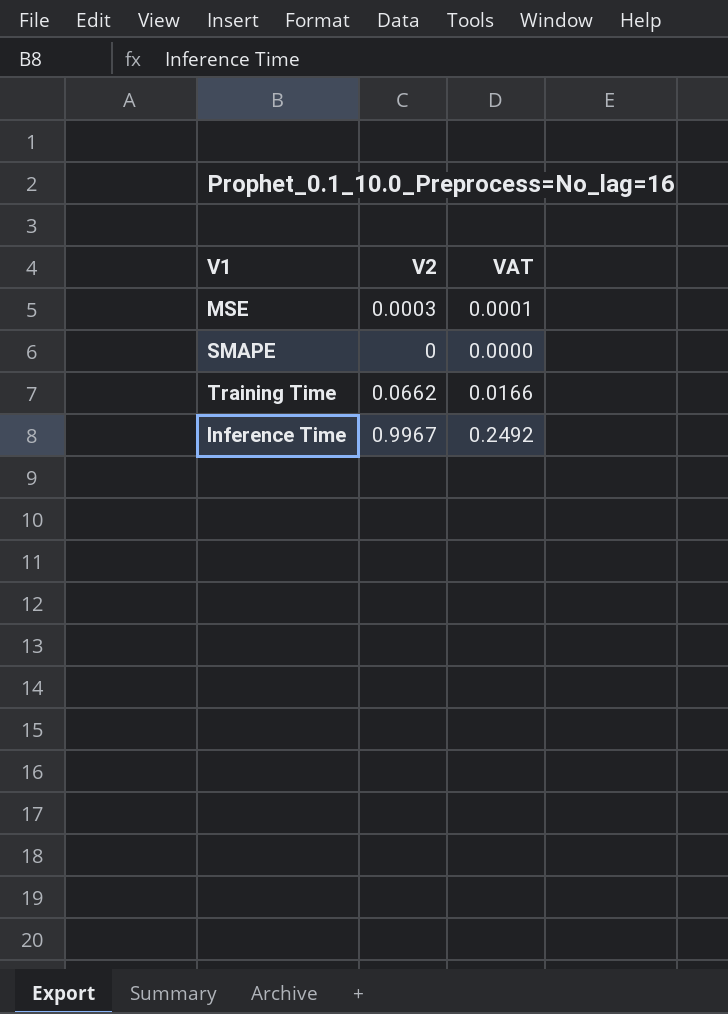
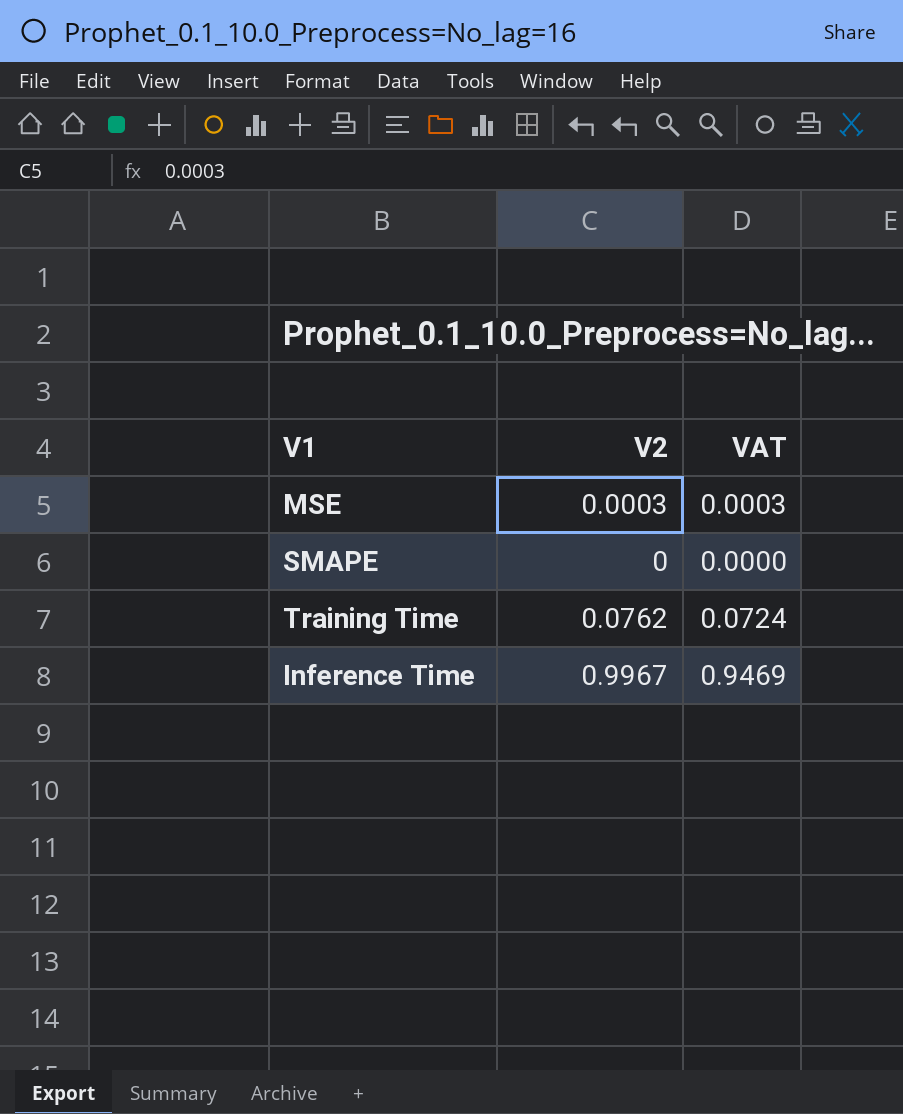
column VAT | formula: [V2] * 0.25 -> [V2] * 0.95
Training Time | V2: 0.0662 -> 0.0762

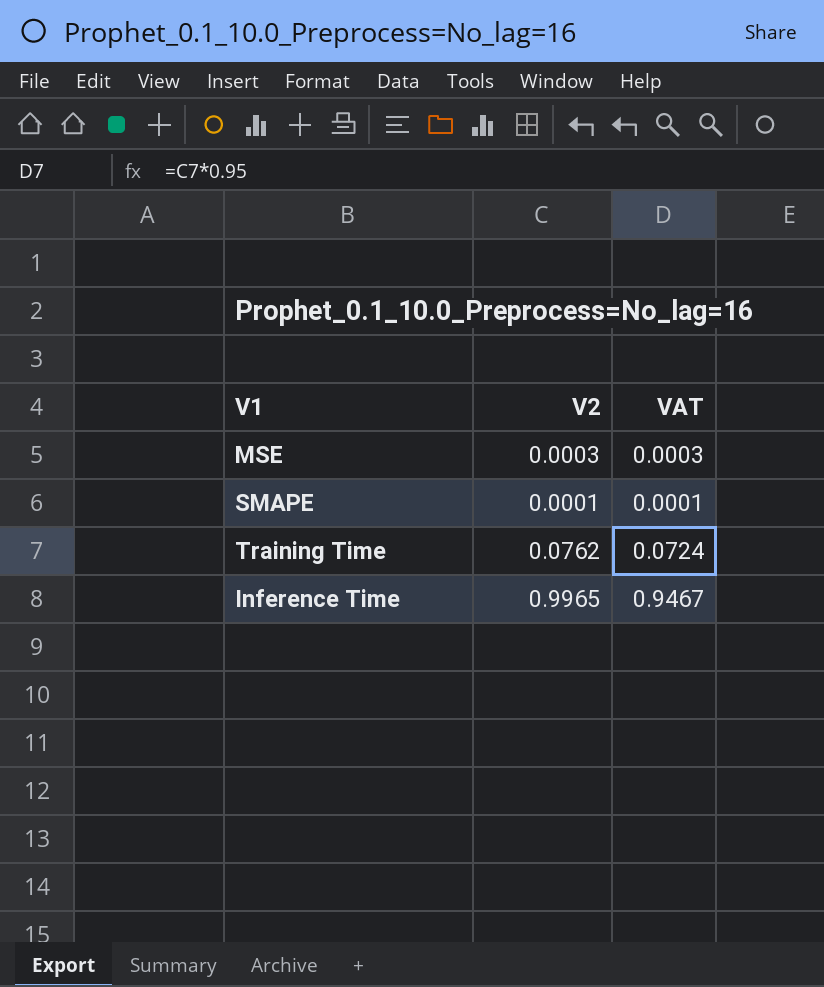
SMAPE | V2: 0 -> 0.0001
SMAPE | VAT: 0.0000 -> 0.0001
Inference Time | V2: 0.9967 -> 0.9965
Inference Time | VAT: 0.9469 -> 0.9467

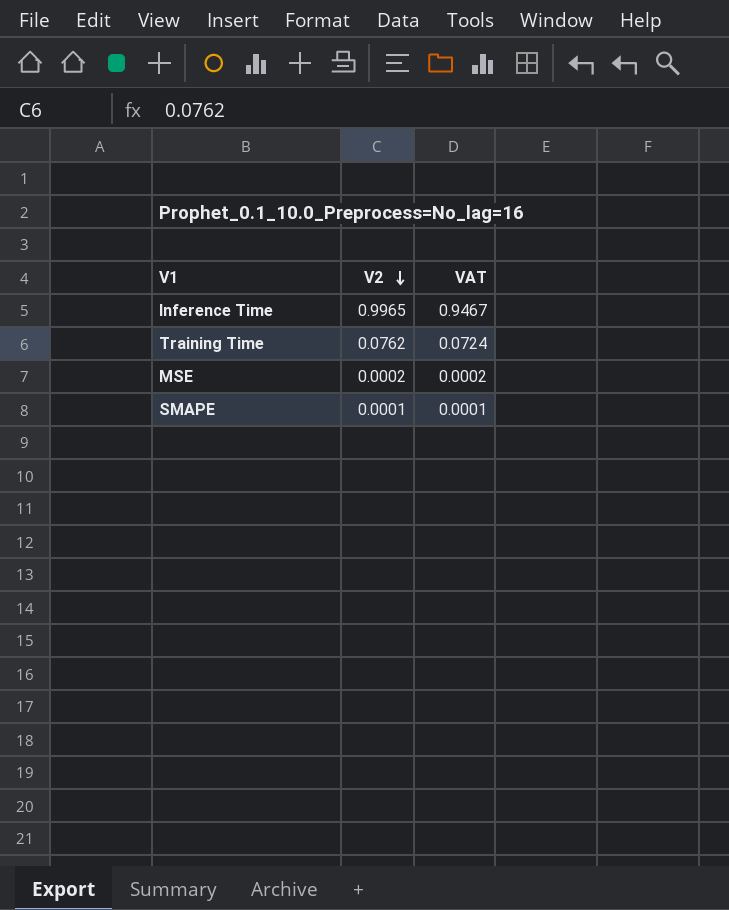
row order: none -> V2 descending
MSE | V2: 0.0003 -> 0.0002
MSE | VAT: 0.0003 -> 0.0002

